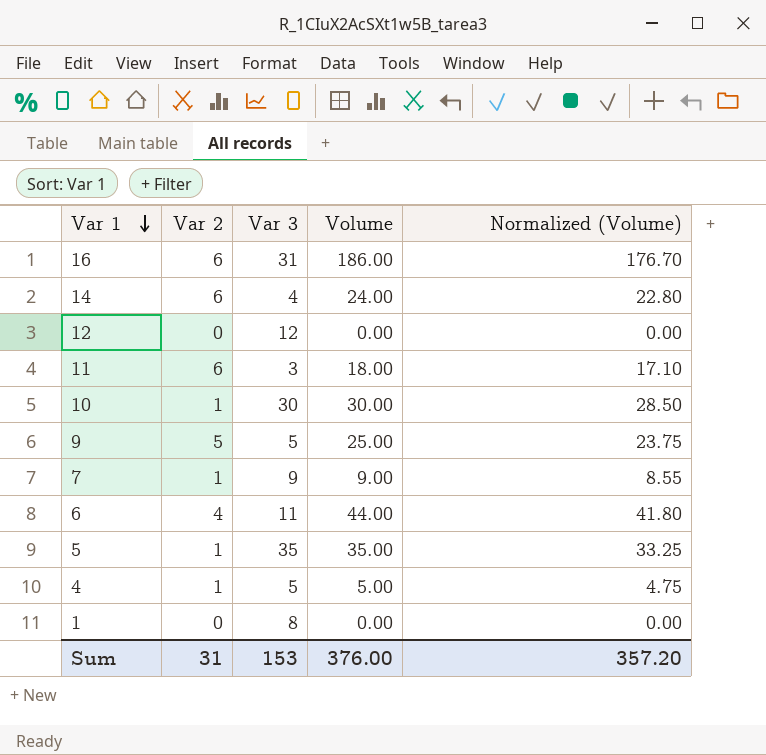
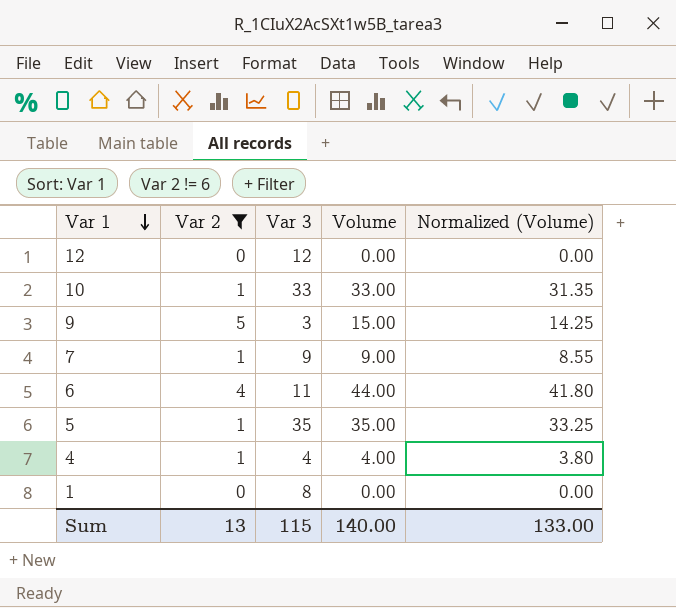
filter: none -> Var 2 != 6
10 | Var 3: 30 -> 33
10 | Volume: 30.00 -> 33.00
10 | Normalized (Volume): 28.50 -> 31.35
9 | Var 3: 5 -> 3
9 | Volume: 25.00 -> 15.00
9 | Normalized (Volume): 23.75 -> 14.25
4 | Var 3: 5 -> 4
4 | Volume: 5.00 -> 4.00
4 | Normalized (Volume): 4.75 -> 3.80
Sum | Var 2: 31 -> 13
Sum | Var 3: 153 -> 115
Sum | Volume: 376.00 -> 140.00
Sum | Normalized (Volume): 357.20 -> 133.00

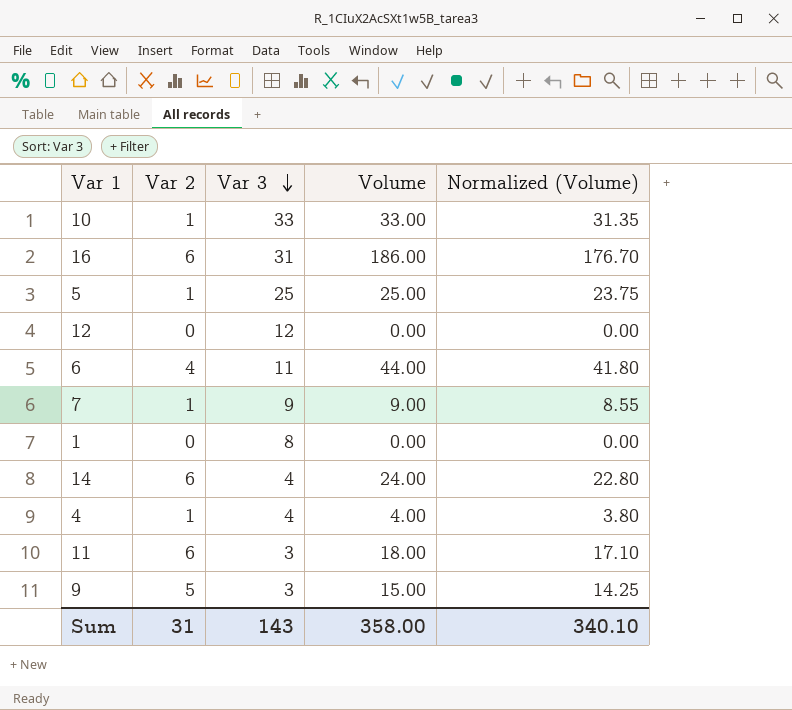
filter: Var 2 != 6 -> none
row order: Var 1 descending -> Var 3 descending
5 | Var 3: 35 -> 25
5 | Volume: 35.00 -> 25.00
5 | Normalized (Volume): 33.25 -> 23.75
Sum | Var 2: 13 -> 31
Sum | Var 3: 115 -> 143
Sum | Volume: 140.00 -> 358.00
Sum | Normalized (Volume): 133.00 -> 340.10

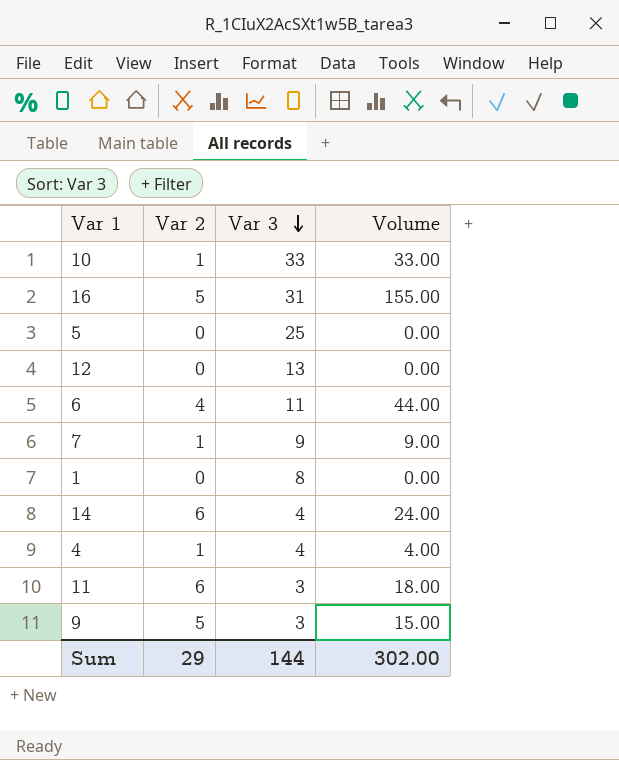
column Normalized (Volume) | formula: [Volume] * 0.95 -> none
16 | Var 2: 6 -> 5
16 | Volume: 186.00 -> 155.00
5 | Var 2: 1 -> 0
5 | Volume: 25.00 -> 0.00
12 | Var 3: 12 -> 13
Sum | Var 2: 31 -> 29
Sum | Var 3: 143 -> 144
Sum | Volume: 358.00 -> 302.00

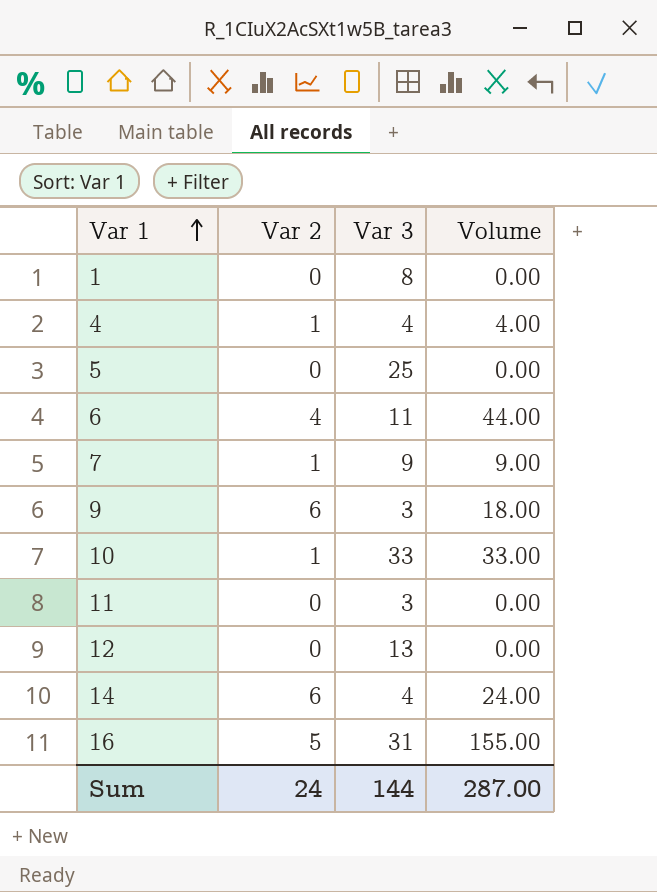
row order: Var 3 descending -> Var 1 ascending
9 | Var 2: 5 -> 6
9 | Volume: 15.00 -> 18.00
11 | Var 2: 6 -> 0
11 | Volume: 18.00 -> 0.00
Sum | Var 2: 29 -> 24
Sum | Volume: 302.00 -> 287.00

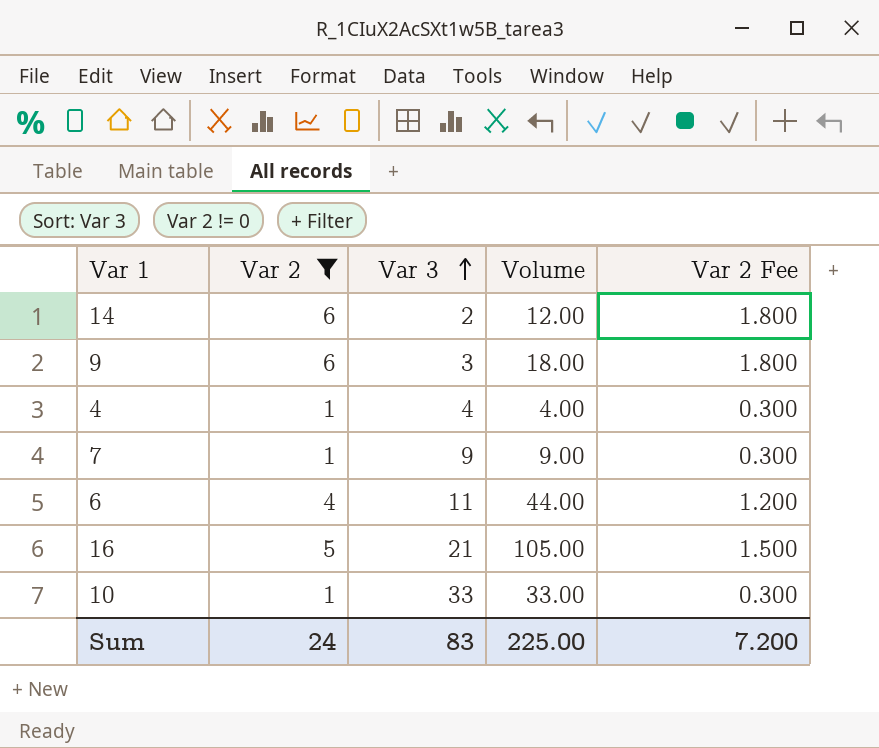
filter: none -> Var 2 != 0
row order: Var 1 ascending -> Var 3 ascending
column Var 2 Fee | formula: none -> [Var 2] * 0.3
14 | Var 3: 4 -> 2
14 | Volume: 24.00 -> 12.00
16 | Var 3: 31 -> 21
16 | Volume: 155.00 -> 105.00
Sum | Var 3: 144 -> 83
Sum | Volume: 287.00 -> 225.00

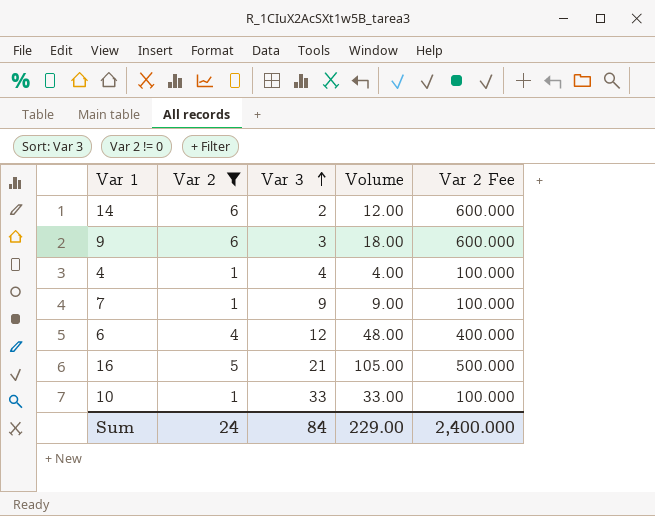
column Var 2 Fee | formula: [Var 2] * 0.3 -> [Var 2] * 100
6 | Var 3: 11 -> 12
6 | Volume: 44.00 -> 48.00
Sum | Var 3: 83 -> 84
Sum | Volume: 225.00 -> 229.00
Sum | Var 2 Fee: 7.200 -> 2,400.000

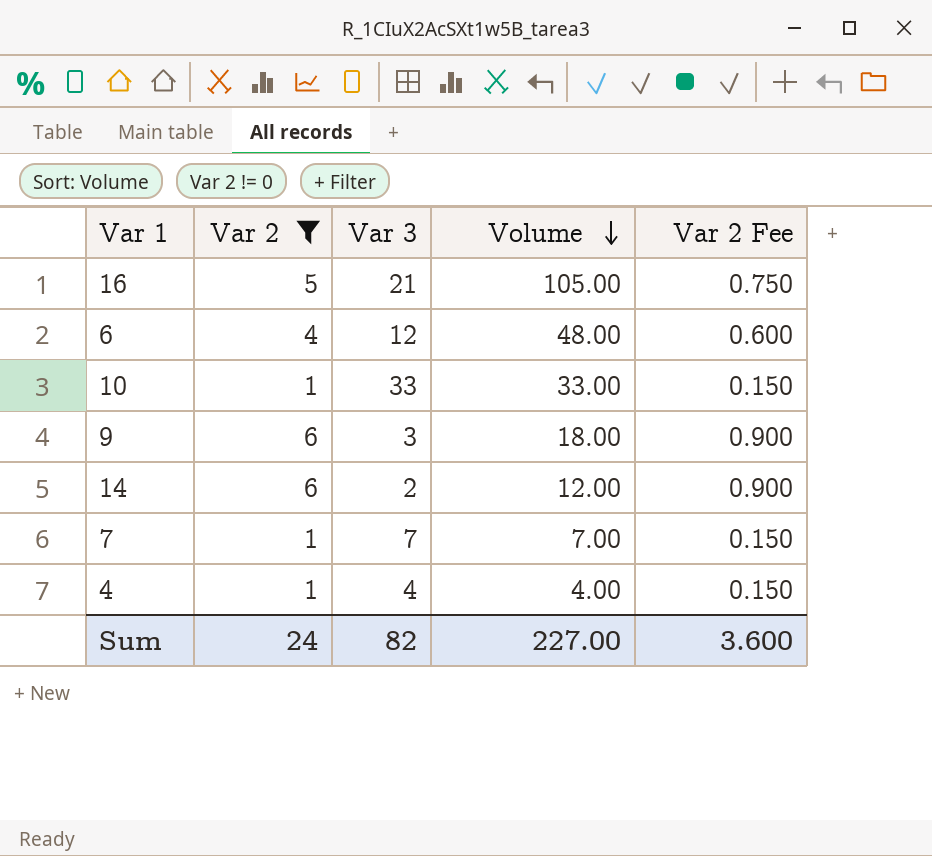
row order: Var 3 ascending -> Volume descending
column Var 2 Fee | formula: [Var 2] * 100 -> [Var 2] * 0.15
7 | Var 3: 9 -> 7
7 | Volume: 9.00 -> 7.00
Sum | Var 3: 84 -> 82
Sum | Volume: 229.00 -> 227.00
Sum | Var 2 Fee: 2,400.000 -> 3.600

